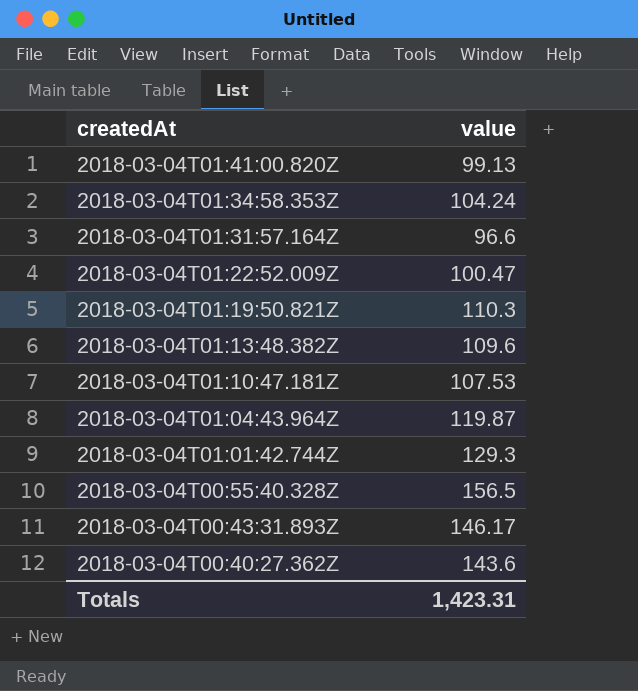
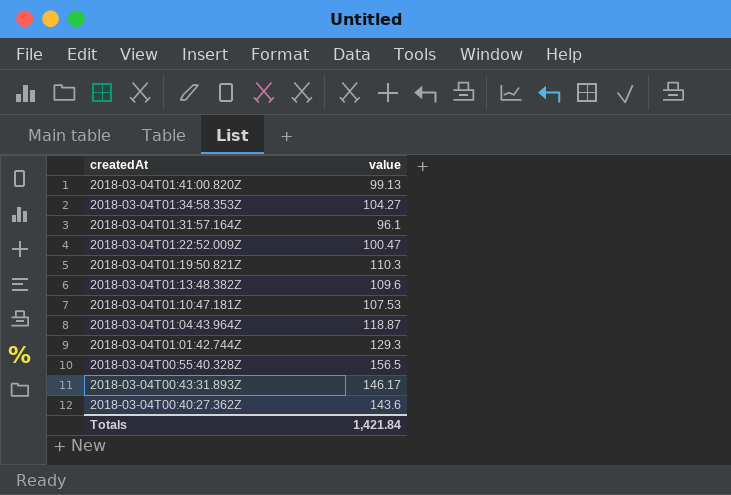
2018-03-04T01:34:58.353Z | value: 104.24 -> 104.27
2018-03-04T01:31:57.164Z | value: 96.6 -> 96.1
2018-03-04T01:04:43.964Z | value: 119.87 -> 118.87
Totals | value: 1,423.31 -> 1,421.84

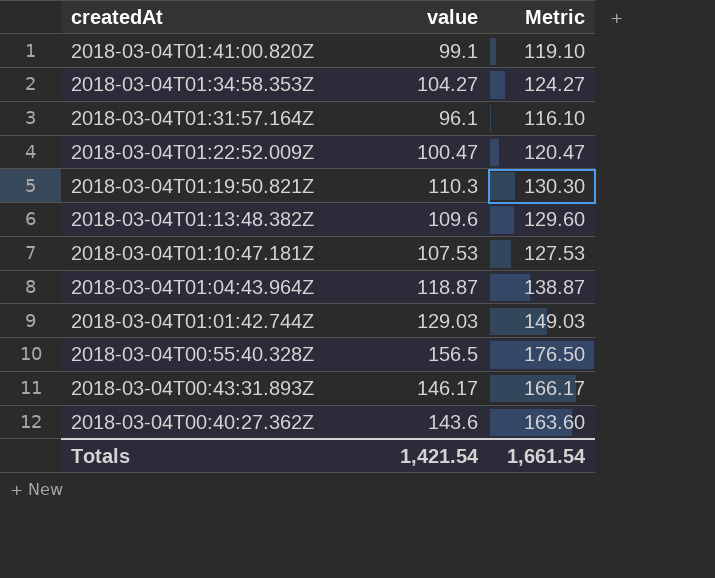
column Metric | formula: none -> [value] + 20
2018-03-04T01:41:00.820Z | value: 99.13 -> 99.1
2018-03-04T01:01:42.744Z | value: 129.3 -> 129.03
Totals | value: 1,421.84 -> 1,421.54

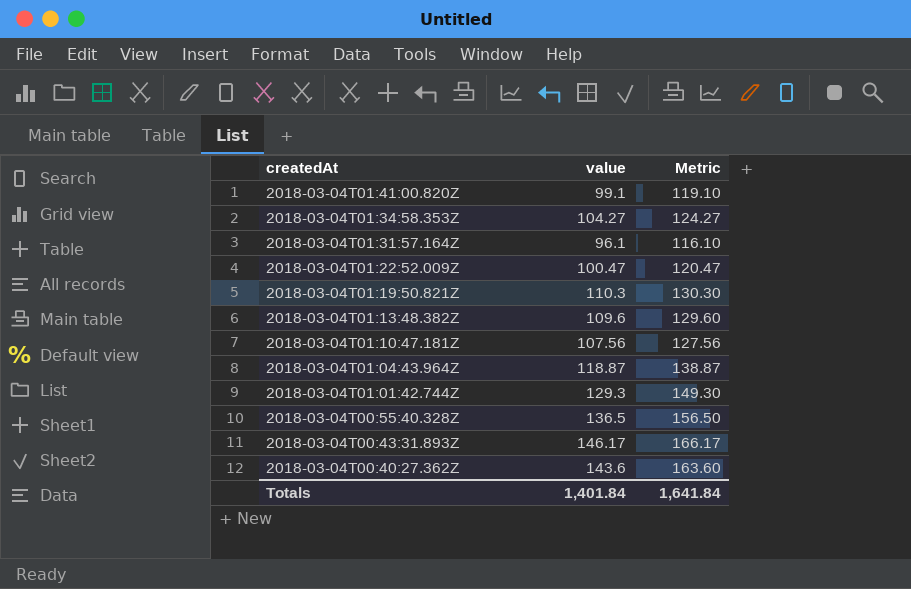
2018-03-04T01:10:47.181Z | value: 107.53 -> 107.56
2018-03-04T01:10:47.181Z | Metric: 127.53 -> 127.56
2018-03-04T01:01:42.744Z | value: 129.03 -> 129.3
2018-03-04T01:01:42.744Z | Metric: 149.03 -> 149.30
2018-03-04T00:55:40.328Z | value: 156.5 -> 136.5
2018-03-04T00:55:40.328Z | Metric: 176.50 -> 156.50
Totals | value: 1,421.54 -> 1,401.84
Totals | Metric: 1,661.54 -> 1,641.84

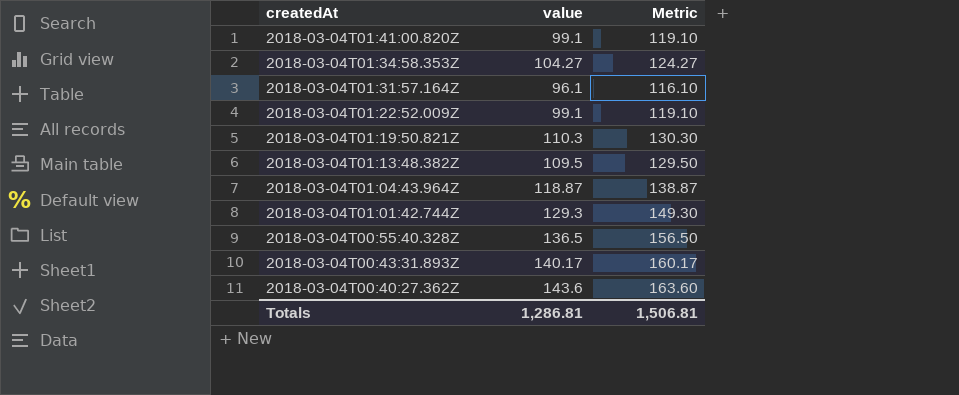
row 2018-03-04T01:10:47.181Z: 107.56 | 127.56 -> none
2018-03-04T01:22:52.009Z | value: 100.47 -> 99.1
2018-03-04T01:22:52.009Z | Metric: 120.47 -> 119.10
2018-03-04T01:13:48.382Z | value: 109.6 -> 109.5
2018-03-04T01:13:48.382Z | Metric: 129.60 -> 129.50
2018-03-04T00:43:31.893Z | value: 146.17 -> 140.17
2018-03-04T00:43:31.893Z | Metric: 166.17 -> 160.17
Totals | value: 1,401.84 -> 1,286.81
Totals | Metric: 1,641.84 -> 1,506.81

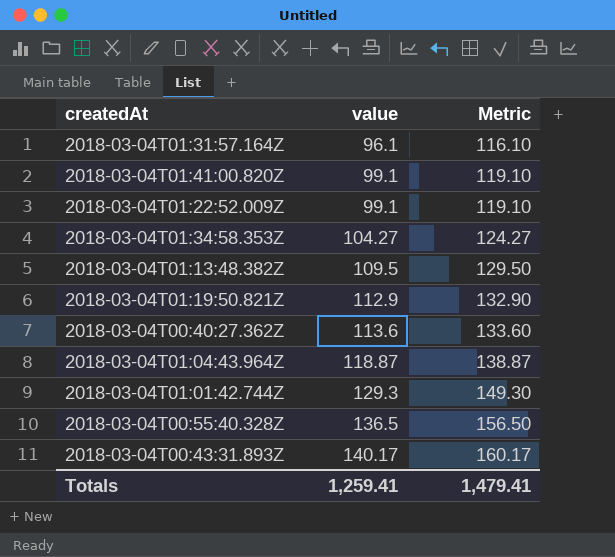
row order: createdAt descending -> value ascending
2018-03-04T01:19:50.821Z | value: 110.3 -> 112.9
2018-03-04T01:19:50.821Z | Metric: 130.30 -> 132.90
2018-03-04T00:40:27.362Z | value: 143.6 -> 113.6
2018-03-04T00:40:27.362Z | Metric: 163.60 -> 133.60
Totals | value: 1,286.81 -> 1,259.41
Totals | Metric: 1,506.81 -> 1,479.41

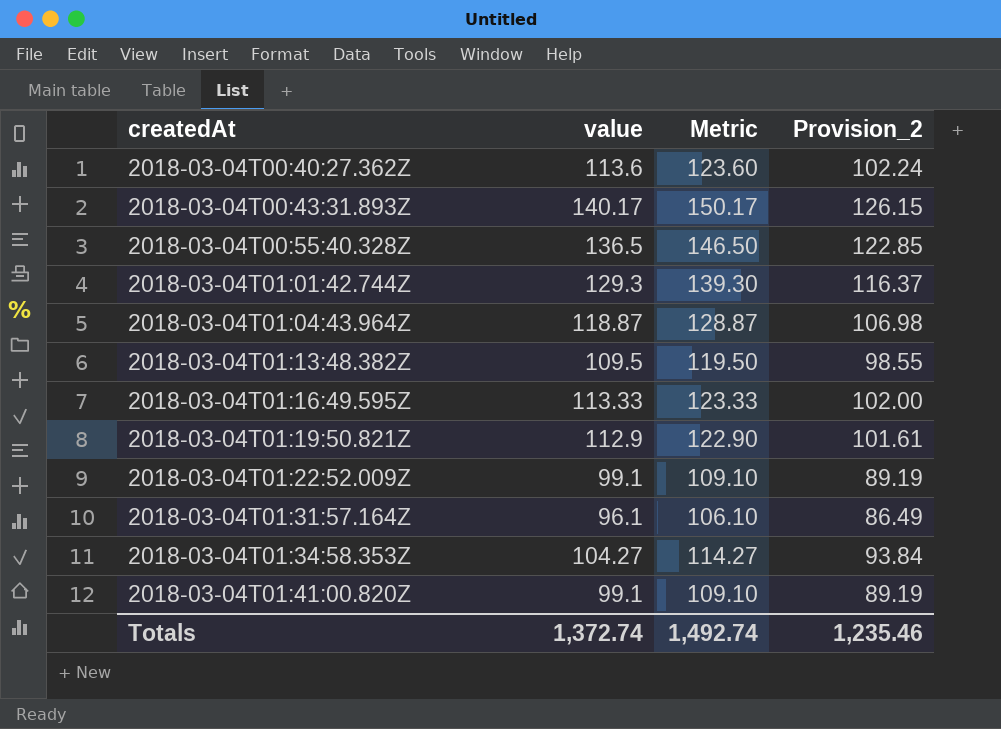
row order: value ascending -> createdAt ascending
column Metric | formula: [value] + 20 -> [value] + 10
column Provision_2 | formula: none -> [value] * 0.9
row 2018-03-04T01:16:49.595Z: none -> 113.33 | 123.33 | 102.00
Totals | value: 1,259.41 -> 1,372.74
Totals | Metric: 1,479.41 -> 1,492.74

